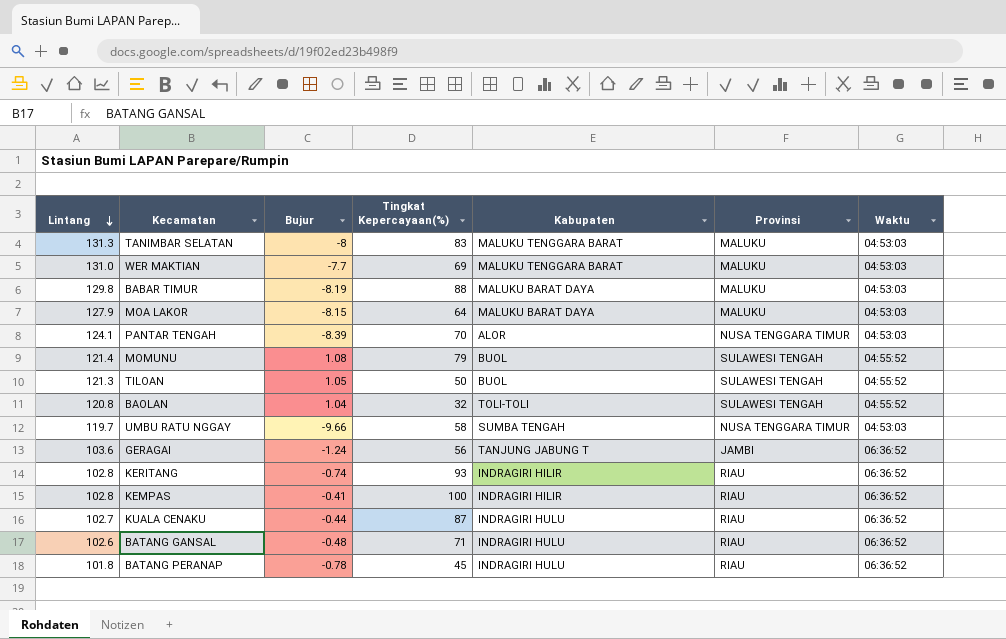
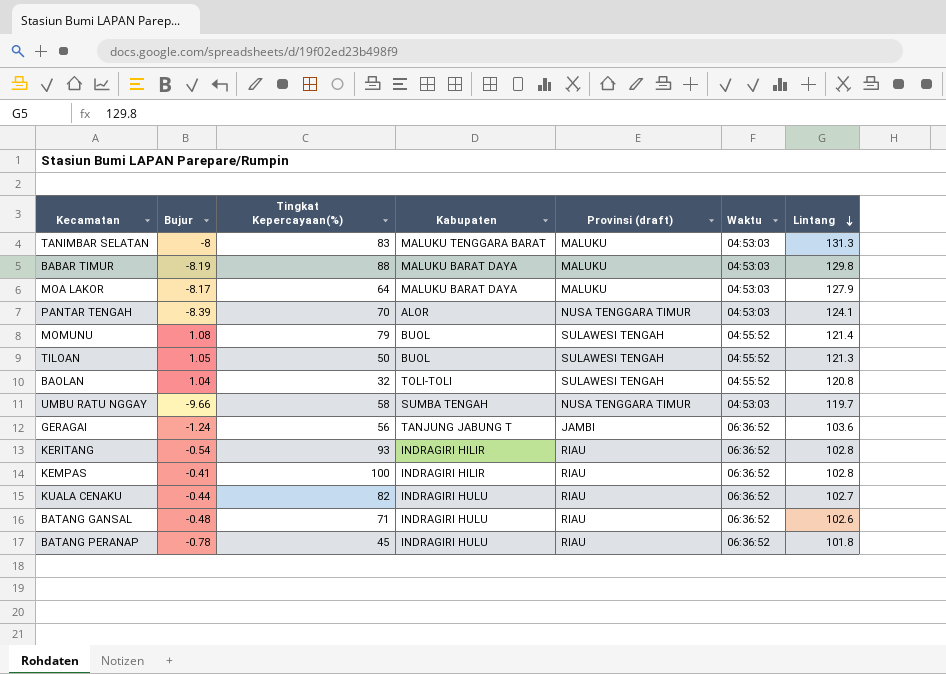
column name: Provinsi -> Provinsi (draft)
column Lintang | position: 1 -> 7
row WER MAKTIAN: 131.0 | -7.7 | 69 | MALUKU TENGGARA BARAT | MALUKU | 04:53:03 -> none
MOA LAKOR | Bujur: -8.15 -> -8.17
KERITANG | Bujur: -0.74 -> -0.54
KUALA CENAKU | Tingkat Kepercayaan(%): 87 -> 82

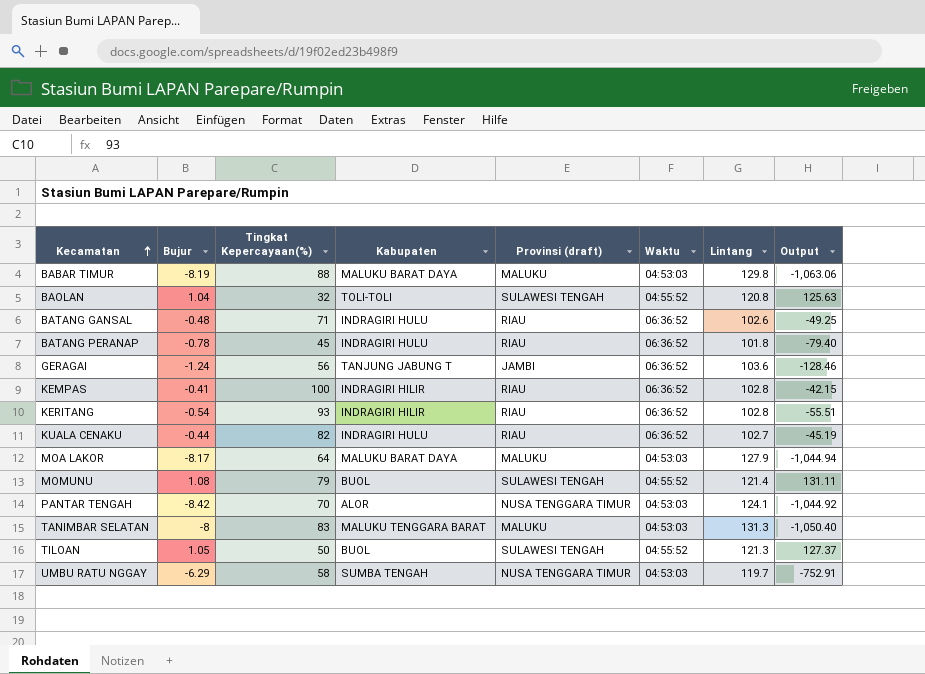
row order: Lintang descending -> Kecamatan ascending
column Output | formula: none -> [Bujur] * [Lintang]
PANTAR TENGAH | Bujur: -8.39 -> -8.42
UMBU RATU NGGAY | Bujur: -9.66 -> -6.29

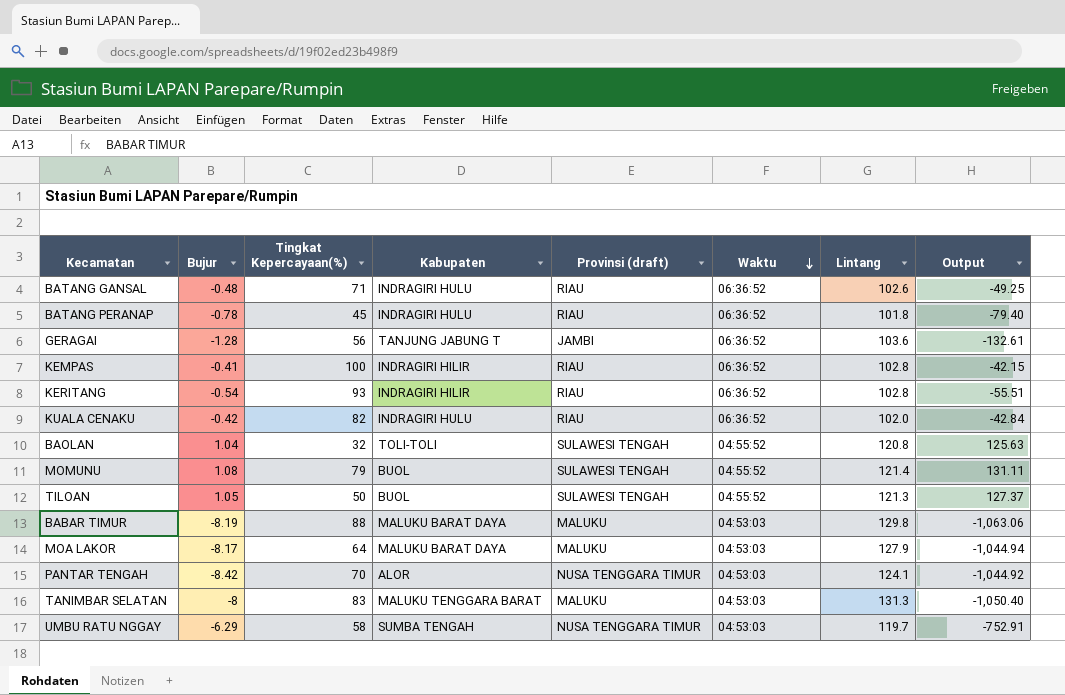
row order: Kecamatan ascending -> Waktu descending
GERAGAI | Bujur: -1.24 -> -1.28
GERAGAI | Output: -128.46 -> -132.61
KUALA CENAKU | Bujur: -0.44 -> -0.42
KUALA CENAKU | Lintang: 102.7 -> 102.0
KUALA CENAKU | Output: -45.19 -> -42.84

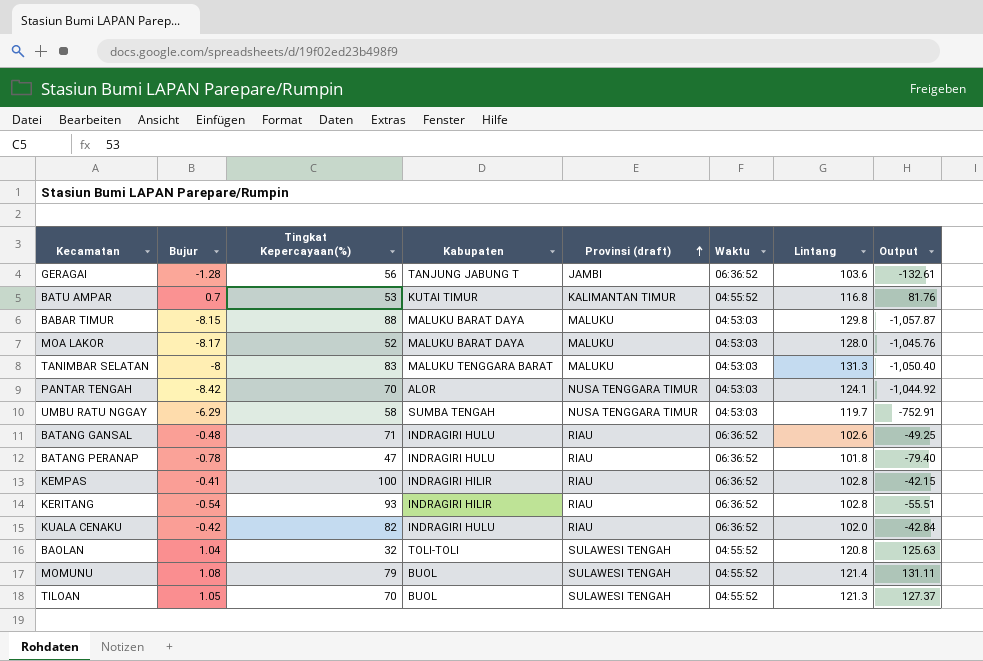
row order: Waktu descending -> Provinsi (draft) ascending
row BATU AMPAR: none -> 0.7 | 53 | KUTAI TIMUR | KALIMANTAN TIMUR | 04:55:52 | 116.8 | 81.76
BABAR TIMUR | Bujur: -8.19 -> -8.15
BABAR TIMUR | Output: -1,063.06 -> -1,057.87
MOA LAKOR | Tingkat Kepercayaan(%): 64 -> 52
MOA LAKOR | Lintang: 127.9 -> 128.0
MOA LAKOR | Output: -1,044.94 -> -1,045.76
BATANG PERANAP | Tingkat Kepercayaan(%): 45 -> 47
TILOAN | Tingkat Kepercayaan(%): 50 -> 70

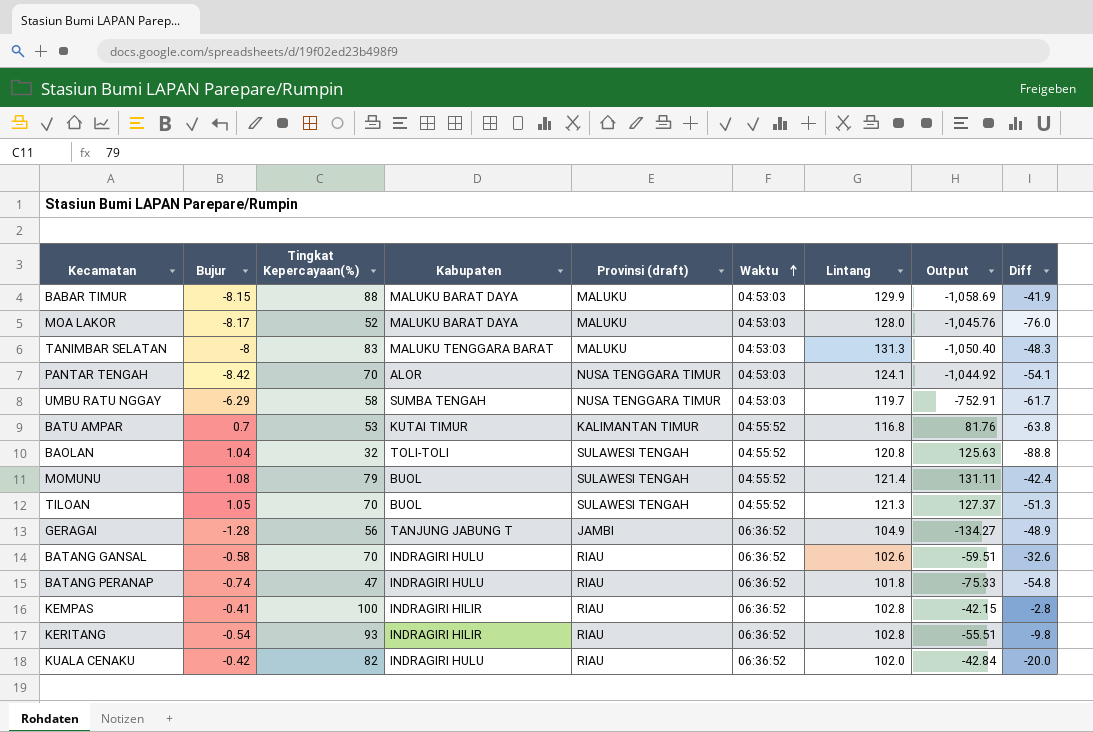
row order: Provinsi (draft) ascending -> Waktu ascending
column Diff | formula: none -> [Tingkat Kepercayaan(%)] - [Lintang]
BABAR TIMUR | Lintang: 129.8 -> 129.9
BABAR TIMUR | Output: -1,057.87 -> -1,058.69
GERAGAI | Lintang: 103.6 -> 104.9
GERAGAI | Output: -132.61 -> -134.27
BATANG GANSAL | Bujur: -0.48 -> -0.58
BATANG GANSAL | Tingkat Kepercayaan(%): 71 -> 70
BATANG GANSAL | Output: -49.25 -> -59.51
BATANG PERANAP | Bujur: -0.78 -> -0.74
BATANG PERANAP | Output: -79.40 -> -75.33

